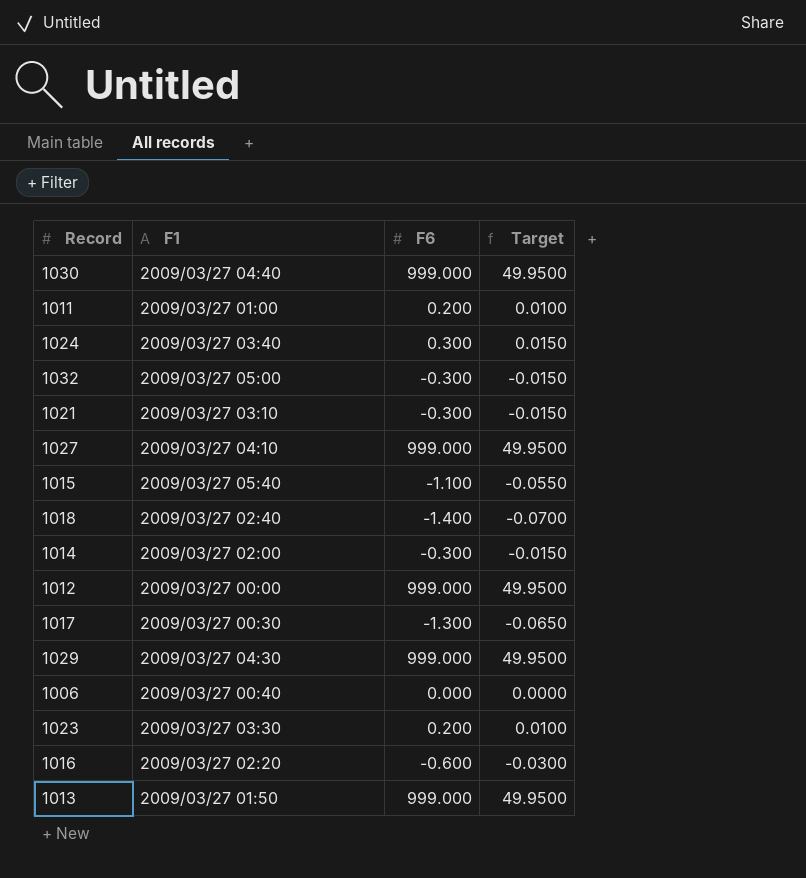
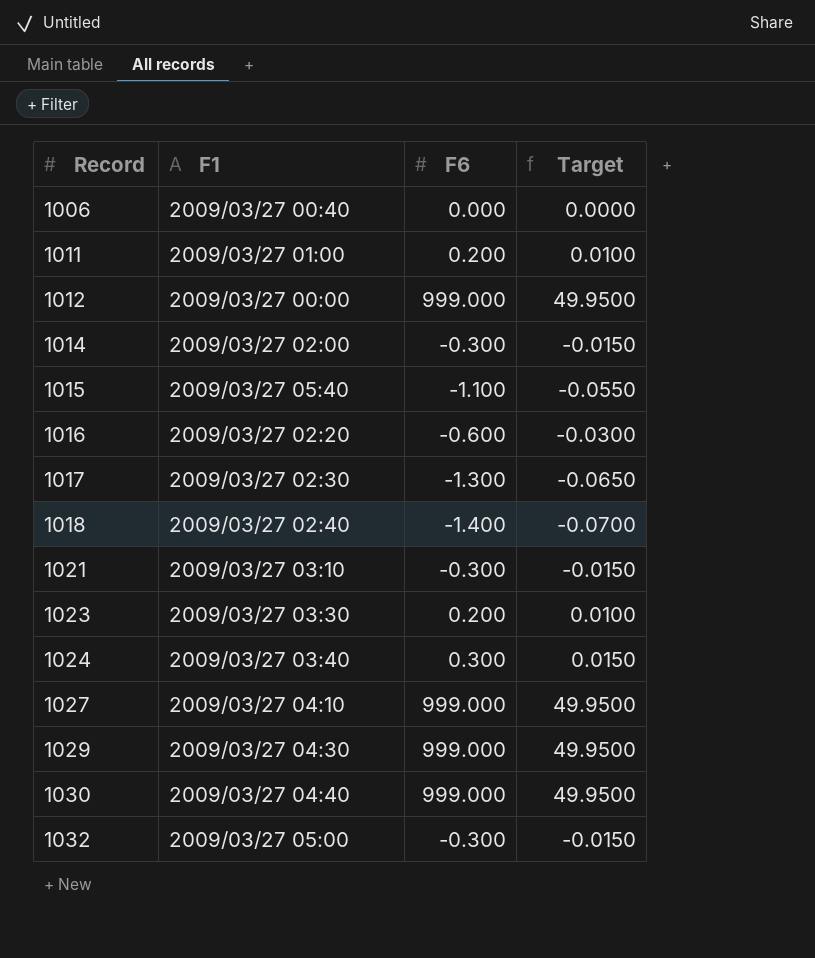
row order: none -> Record ascending
row 1013: 2009/03/27 01:50 | 999.000 | 49.9500 -> none
1017 | F1: 2009/03/27 00:30 -> 2009/03/27 02:30

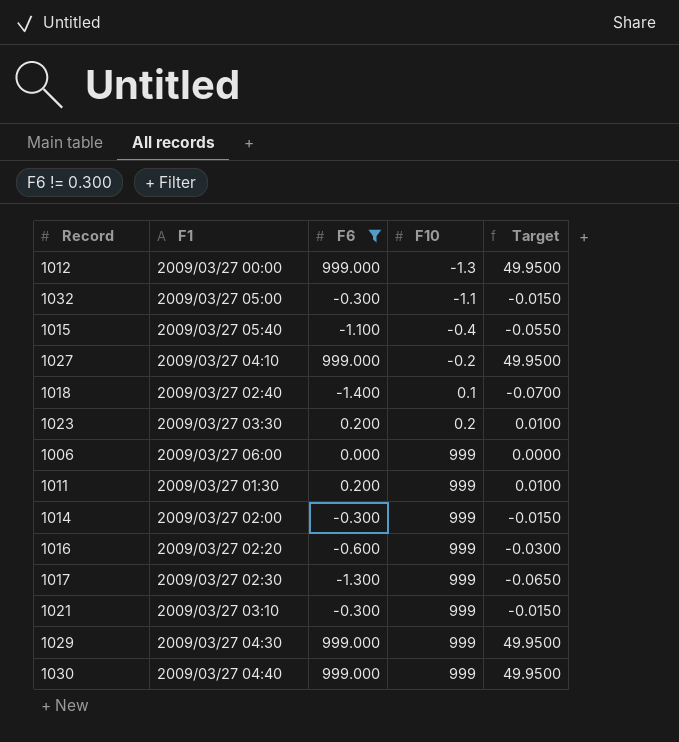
filter: none -> F6 != 0.300
row order: Record ascending -> F10 ascending
column F10 | position: none -> 4
1006 | F1: 2009/03/27 00:40 -> 2009/03/27 06:00
1011 | F1: 2009/03/27 01:00 -> 2009/03/27 01:30

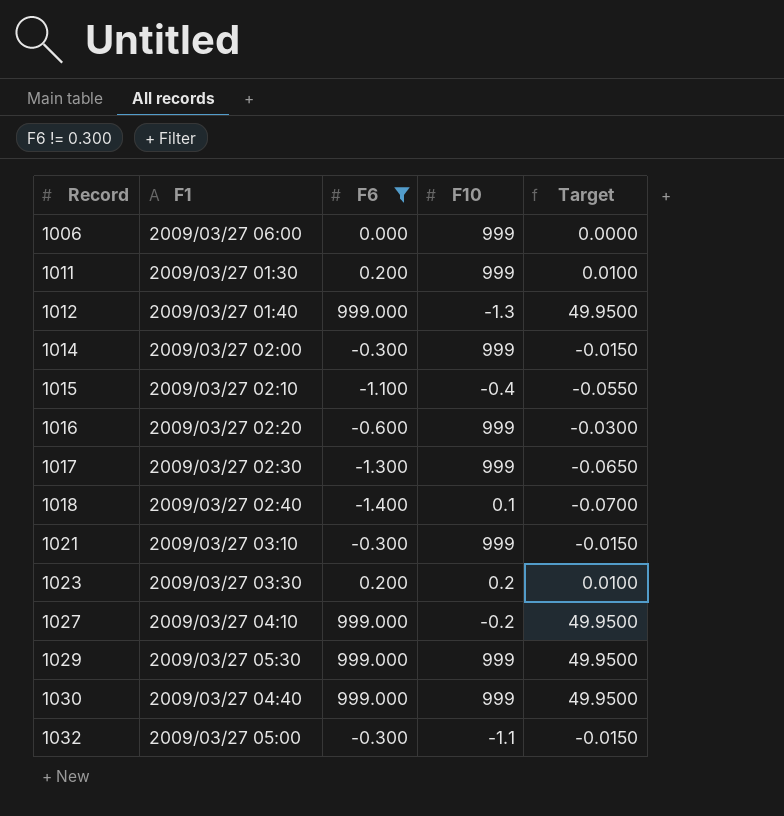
row order: F10 ascending -> Record ascending
1012 | F1: 2009/03/27 00:00 -> 2009/03/27 01:40
1015 | F1: 2009/03/27 05:40 -> 2009/03/27 02:10
1029 | F1: 2009/03/27 04:30 -> 2009/03/27 05:30

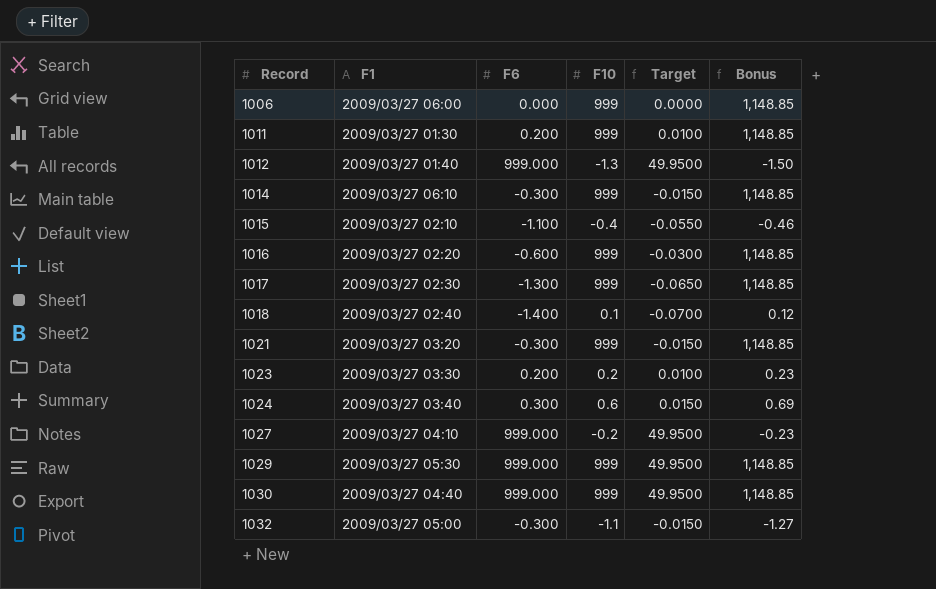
filter: F6 != 0.300 -> none
column Bonus | formula: none -> [F10] * 1.15
1014 | F1: 2009/03/27 02:00 -> 2009/03/27 06:10
1021 | F1: 2009/03/27 03:10 -> 2009/03/27 03:20

